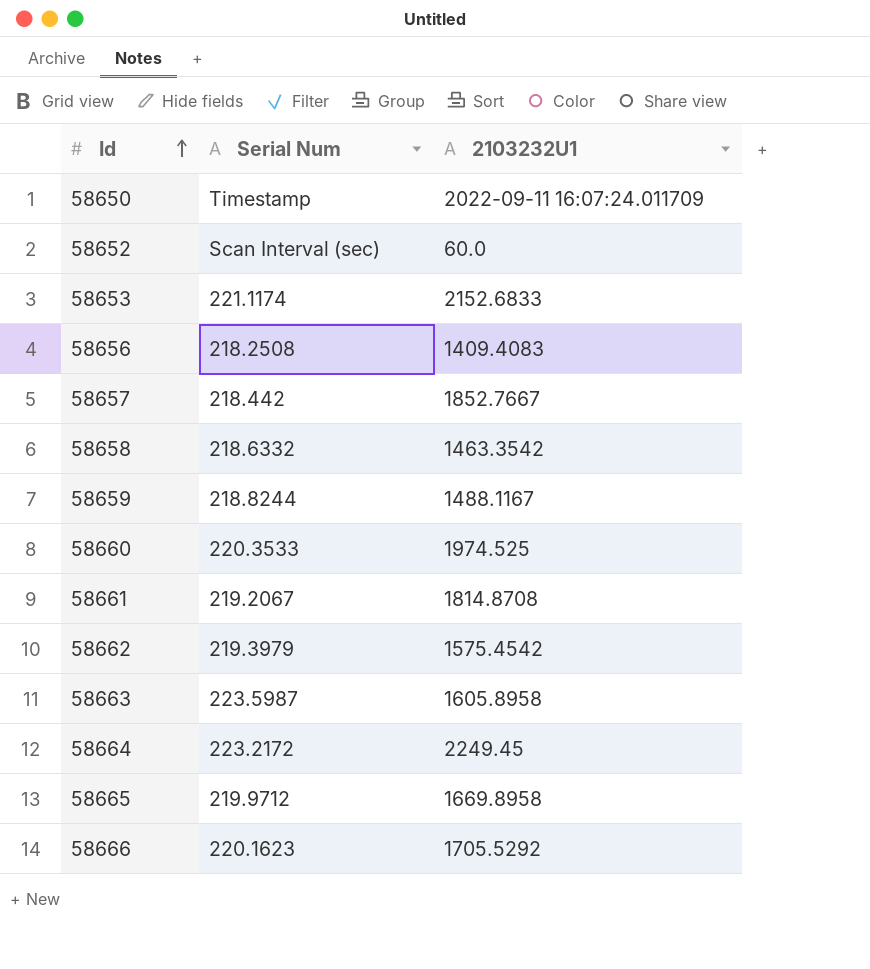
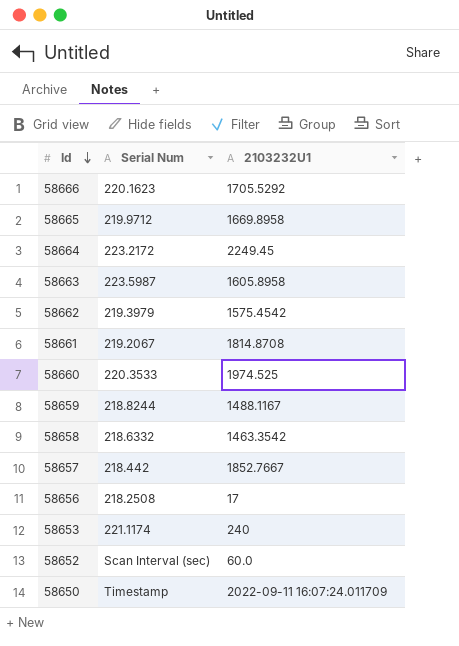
row order: Id ascending -> Id descending
58656 | 2103232U1: 1409.4083 -> 17
58653 | 2103232U1: 2152.6833 -> 240

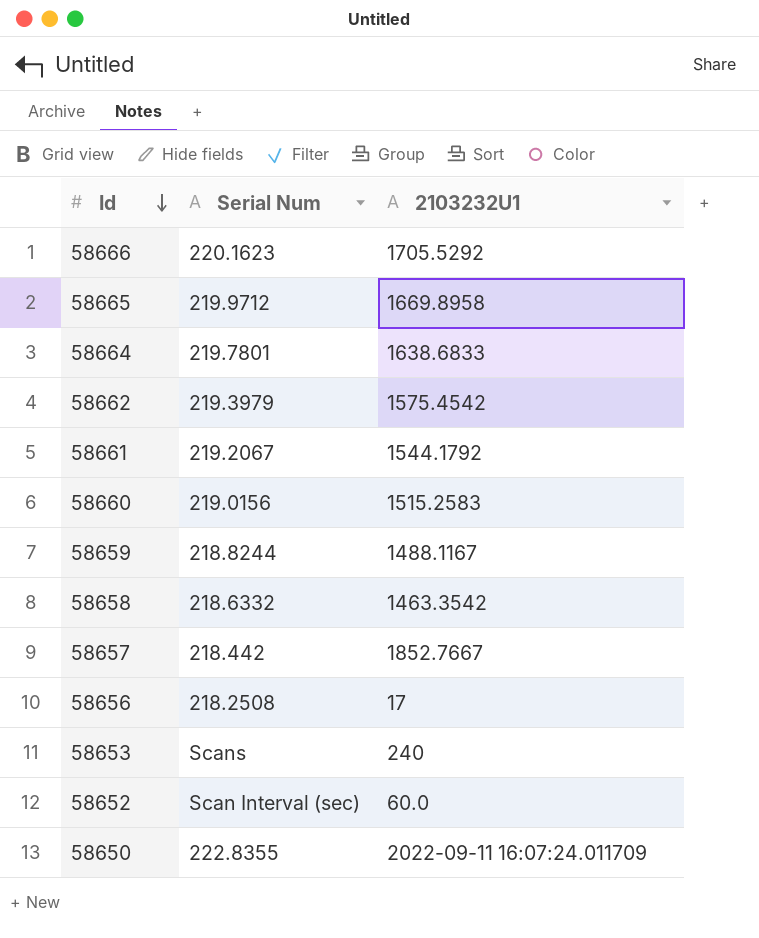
row 58663: 223.5987 | 1605.8958 -> none
58664 | Serial Num: 223.2172 -> 219.7801
58664 | 2103232U1: 2249.45 -> 1638.6833
58661 | 2103232U1: 1814.8708 -> 1544.1792
58660 | Serial Num: 220.3533 -> 219.0156
58660 | 2103232U1: 1974.525 -> 1515.2583
58653 | Serial Num: 221.1174 -> Scans
58650 | Serial Num: Timestamp -> 222.8355

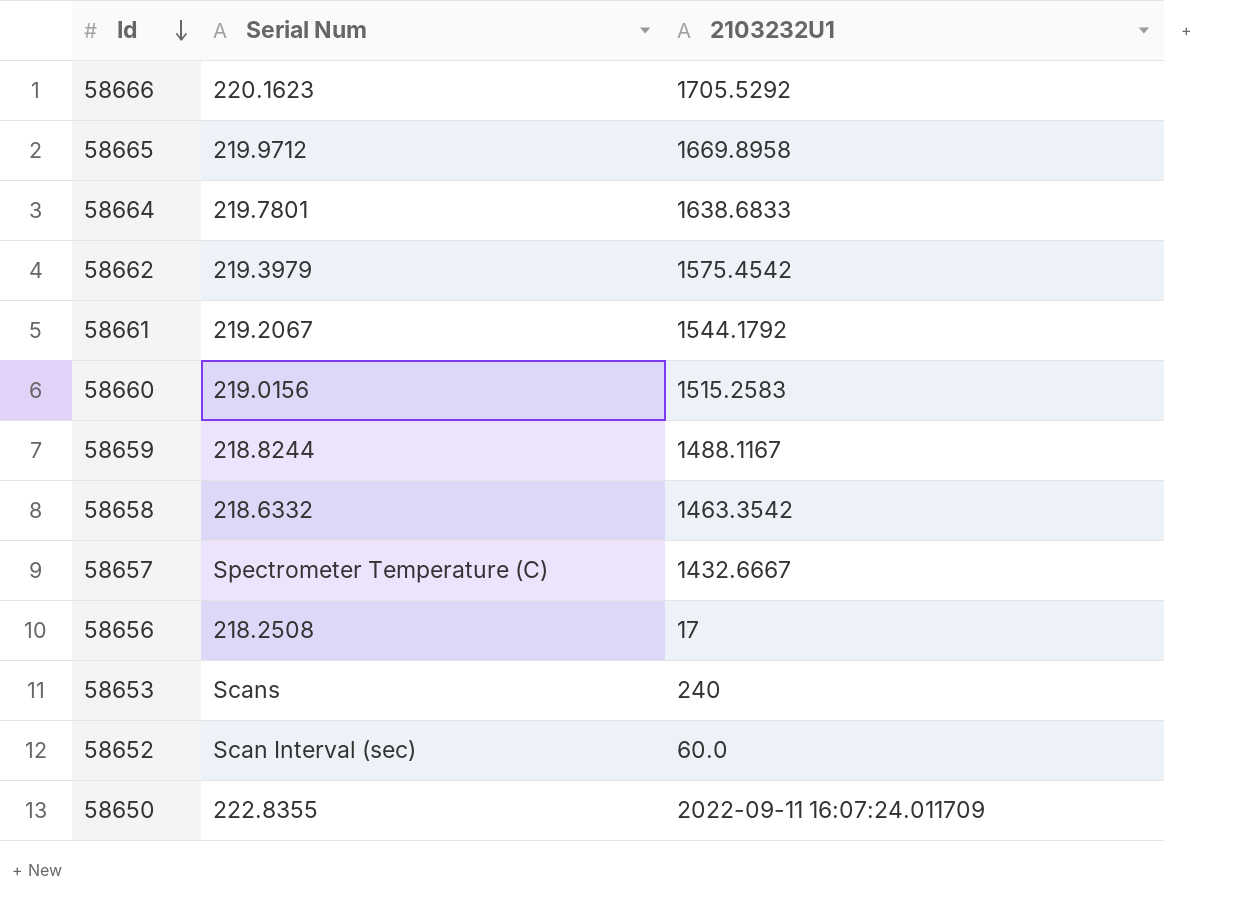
58657 | Serial Num: 218.442 -> Spectrometer Temperature (C)
58657 | 2103232U1: 1852.7667 -> 1432.6667

